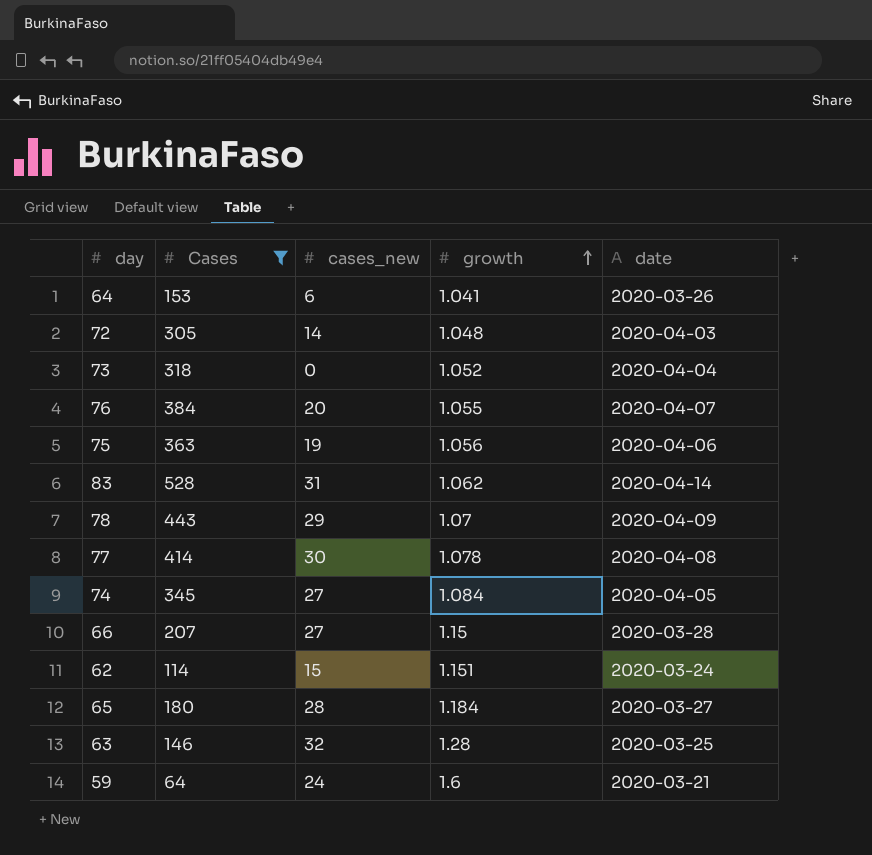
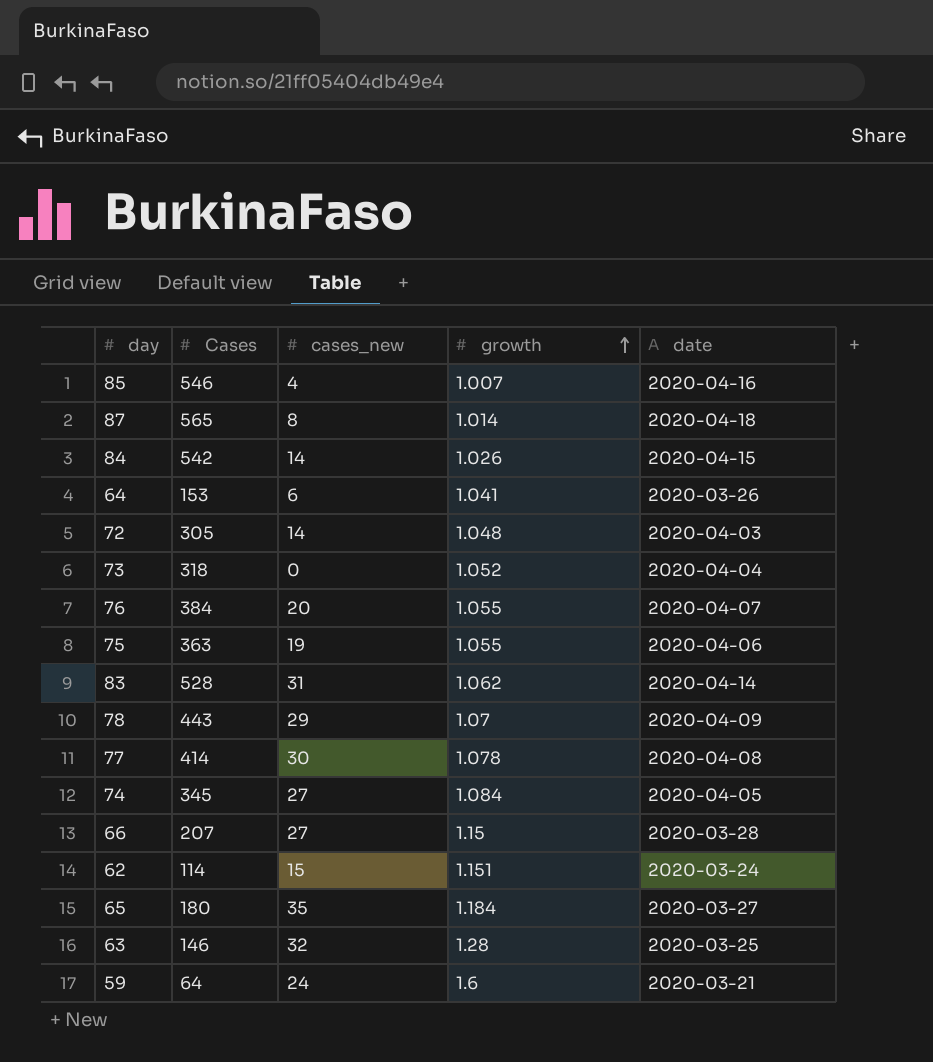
filter: Cases <= 528 -> none
75 | growth: 1.056 -> 1.055
65 | cases_new: 28 -> 35

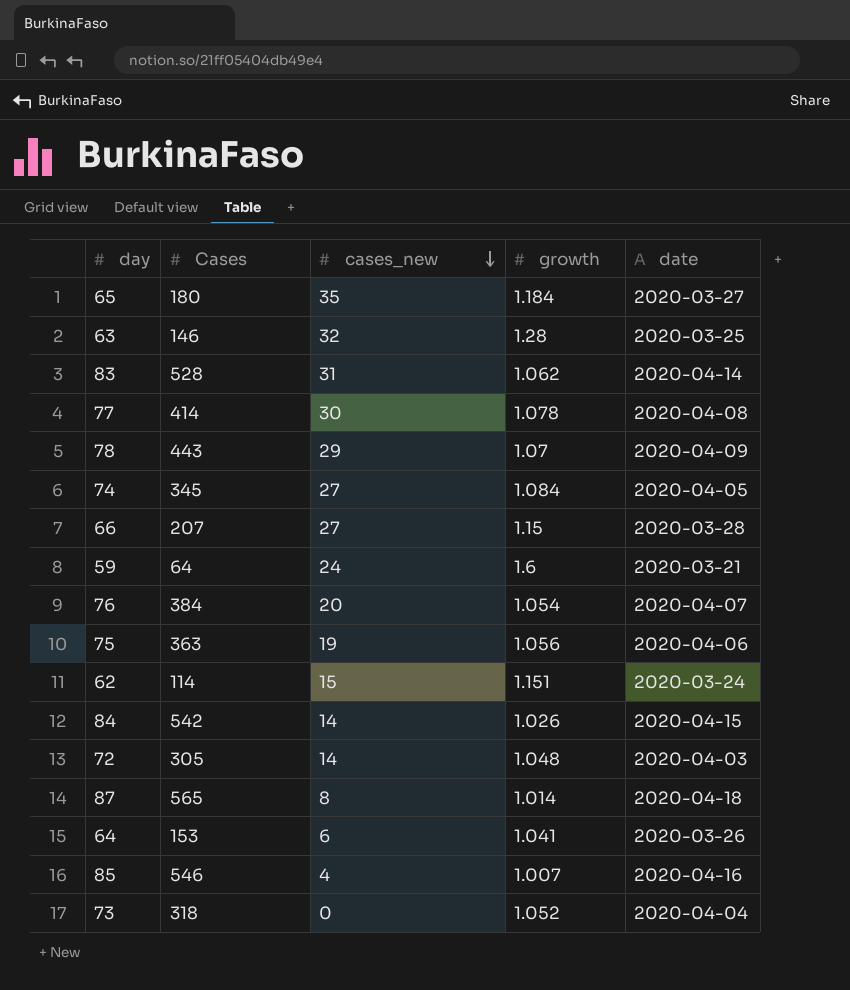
row order: growth ascending -> cases_new descending
76 | growth: 1.055 -> 1.054
75 | growth: 1.055 -> 1.056

